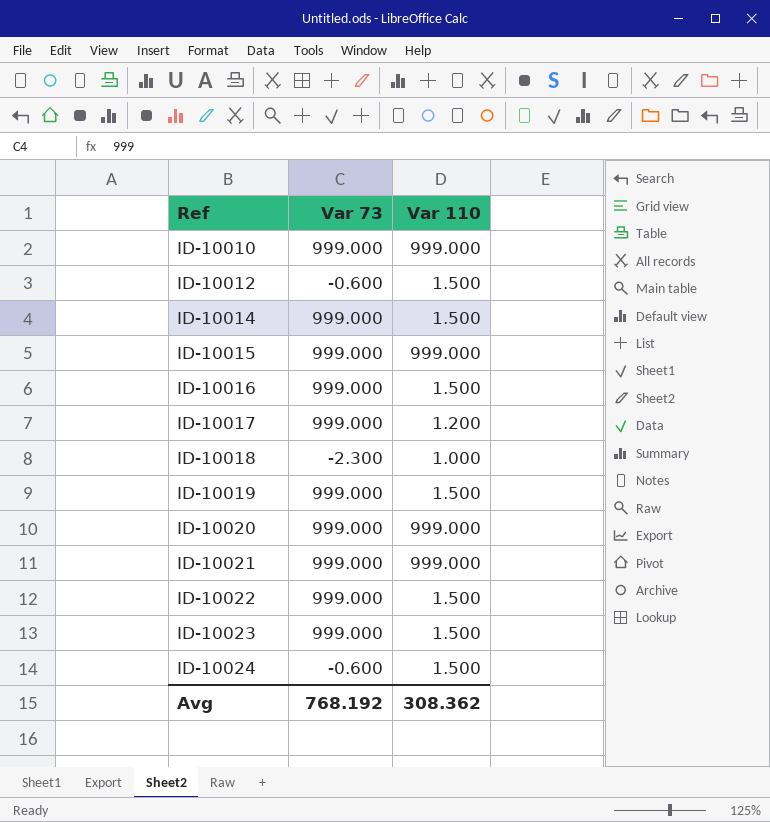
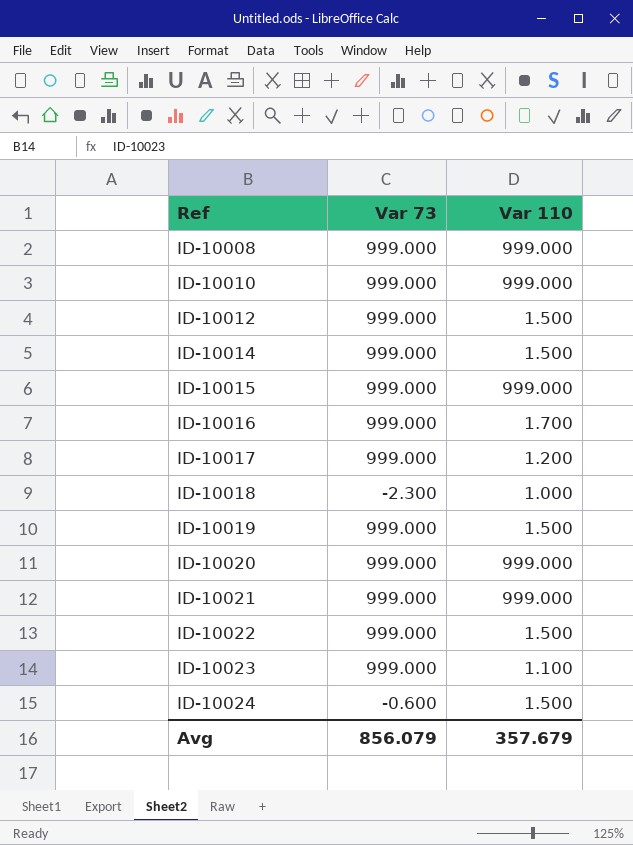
row ID-10008: none -> 999.000 | 999.000
ID-10012 | Var 73: -0.600 -> 999.000
ID-10016 | Var 110: 1.500 -> 1.700
ID-10023 | Var 110: 1.500 -> 1.100
Avg | Var 73: 768.192 -> 856.079
Avg | Var 110: 308.362 -> 357.679

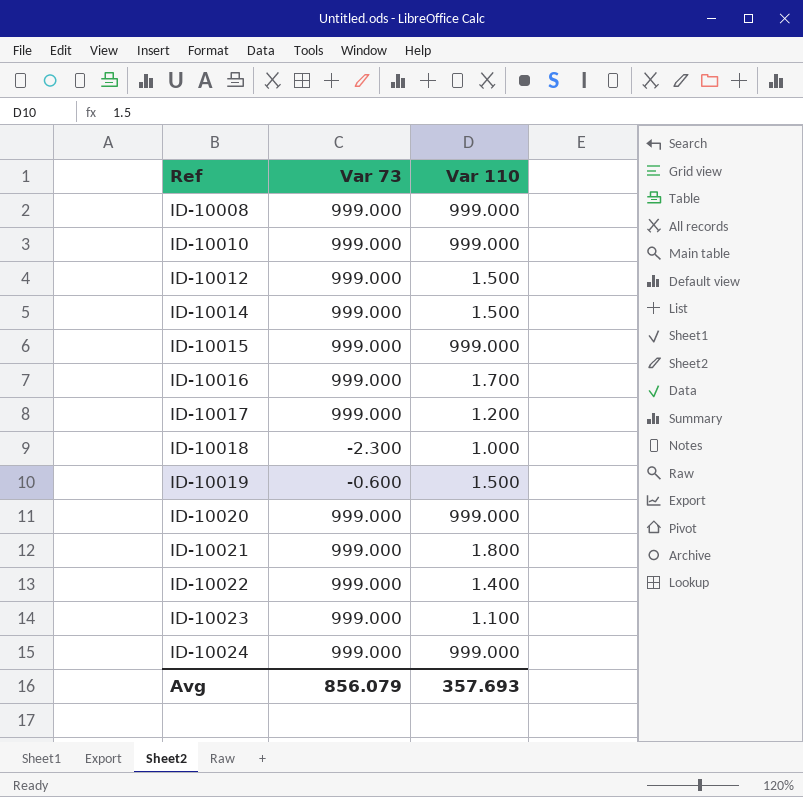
ID-10019 | Var 73: 999.000 -> -0.600
ID-10021 | Var 110: 999.000 -> 1.800
ID-10022 | Var 110: 1.500 -> 1.400
ID-10024 | Var 73: -0.600 -> 999.000
ID-10024 | Var 110: 1.500 -> 999.000
Avg | Var 110: 357.679 -> 357.693

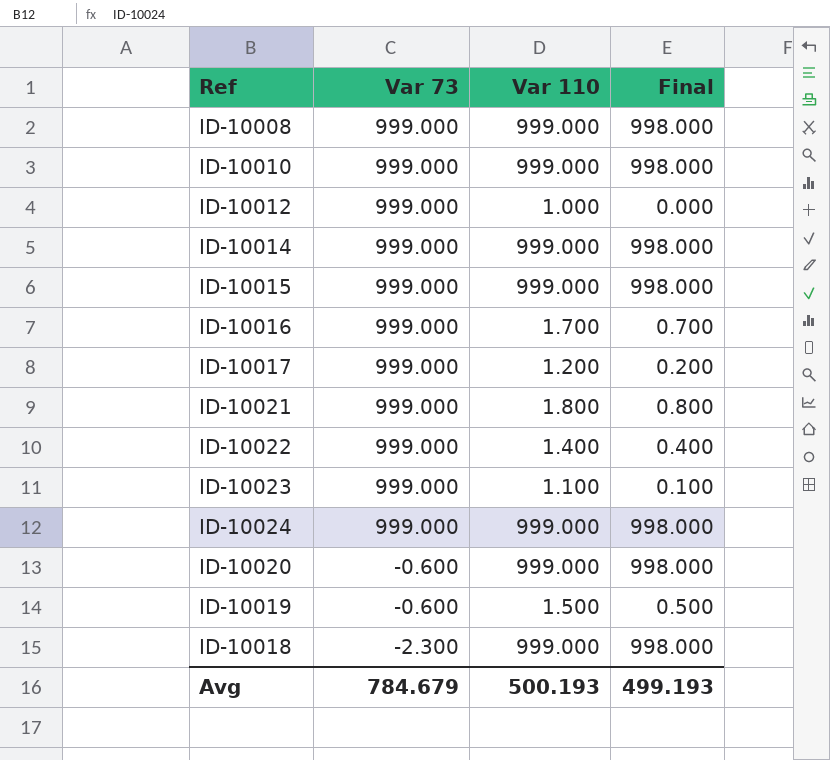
row order: Ref ascending -> Var 73 descending
column Final | formula: none -> [Var 110] - 1
ID-10012 | Var 110: 1.500 -> 1.000
ID-10014 | Var 110: 1.500 -> 999.000
ID-10020 | Var 73: 999.000 -> -0.600
ID-10018 | Var 110: 1.000 -> 999.000
Avg | Var 73: 856.079 -> 784.679
Avg | Var 110: 357.693 -> 500.193

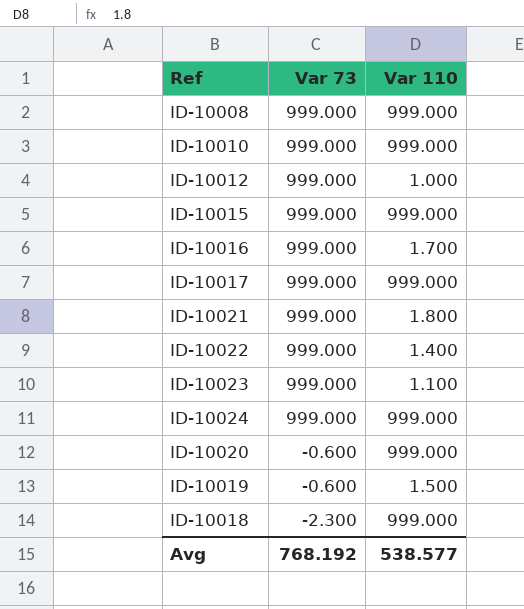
column Final | formula: [Var 110] - 1 -> none
row ID-10014: 999.000 | 999.000 | 998.000 -> none
ID-10017 | Var 110: 1.200 -> 999.000
Avg | Var 73: 784.679 -> 768.192
Avg | Var 110: 500.193 -> 538.577

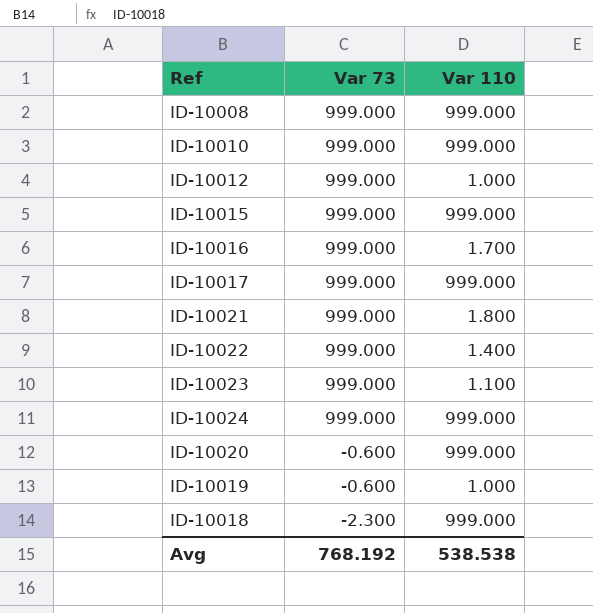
ID-10019 | Var 110: 1.500 -> 1.000
Avg | Var 110: 538.577 -> 538.538

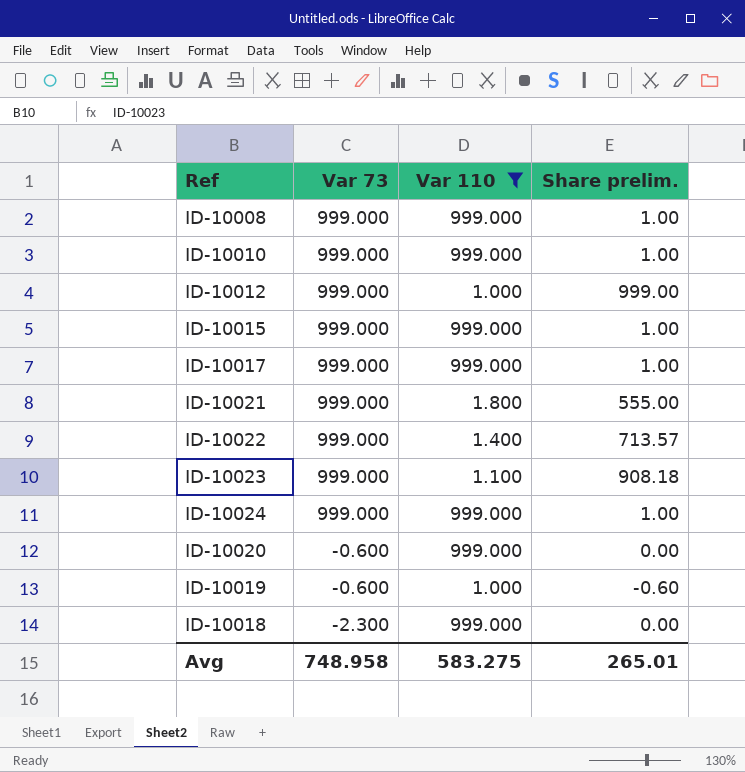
filter: none -> Var 110 != 1.700
column Share prelim. | formula: none -> [Var 73] / [Var 110]
Avg | Var 73: 768.192 -> 748.958
Avg | Var 110: 538.538 -> 583.275

